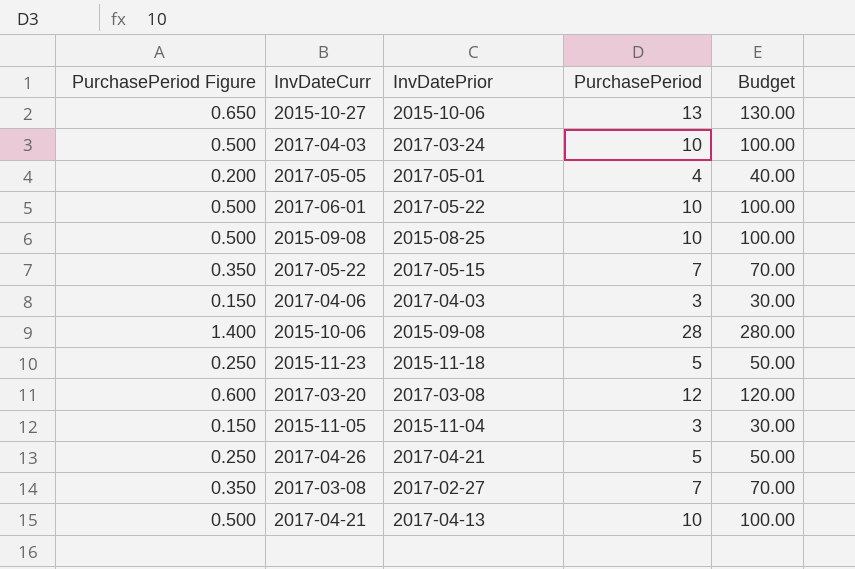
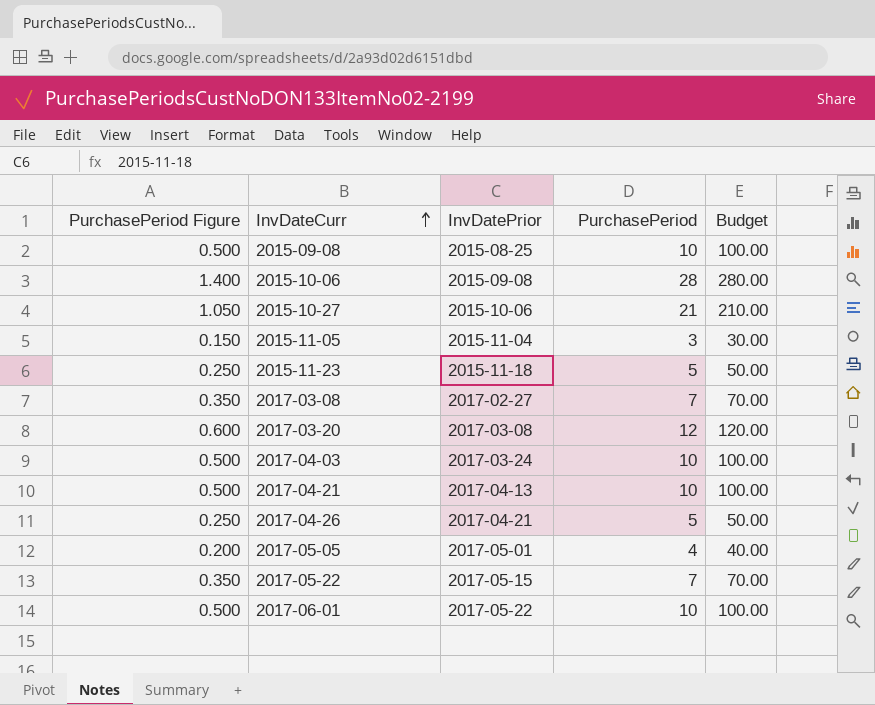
row order: none -> InvDateCurr ascending
row 2017-04-06: 0.150 | 2017-04-03 | 3 | 30.00 -> none
2015-10-27 | PurchasePeriod Figure: 0.650 -> 1.050
2015-10-27 | PurchasePeriod: 13 -> 21
2015-10-27 | Budget: 130.00 -> 210.00

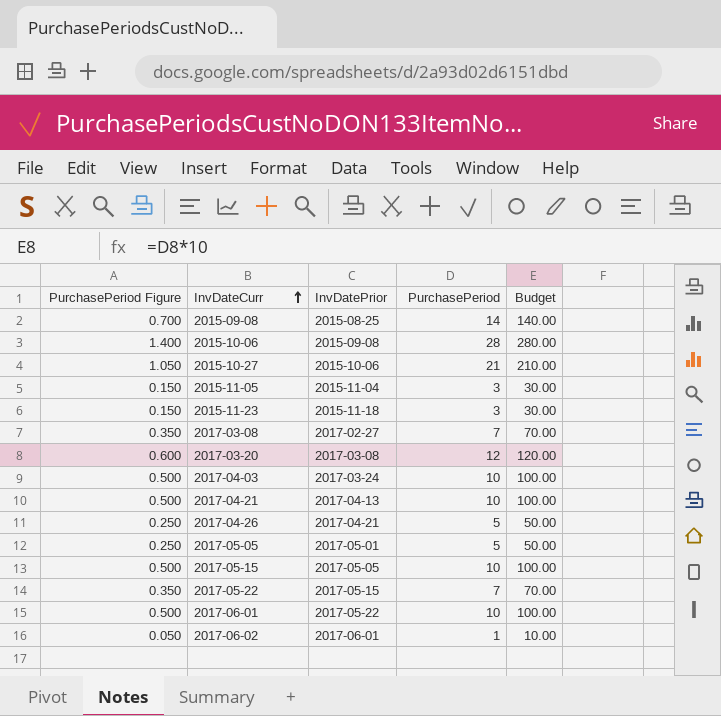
2015-09-08 | PurchasePeriod Figure: 0.500 -> 0.700
2015-09-08 | PurchasePeriod: 10 -> 14
2015-09-08 | Budget: 100.00 -> 140.00
2015-11-23 | PurchasePeriod Figure: 0.250 -> 0.150
2015-11-23 | PurchasePeriod: 5 -> 3
2015-11-23 | Budget: 50.00 -> 30.00
2017-05-05 | PurchasePeriod Figure: 0.200 -> 0.250
2017-05-05 | PurchasePeriod: 4 -> 5
2017-05-05 | Budget: 40.00 -> 50.00
row 2017-05-15: none -> 0.500 | 2017-05-05 | 10 | 100.00
row 2017-06-02: none -> 0.050 | 2017-06-01 | 1 | 10.00

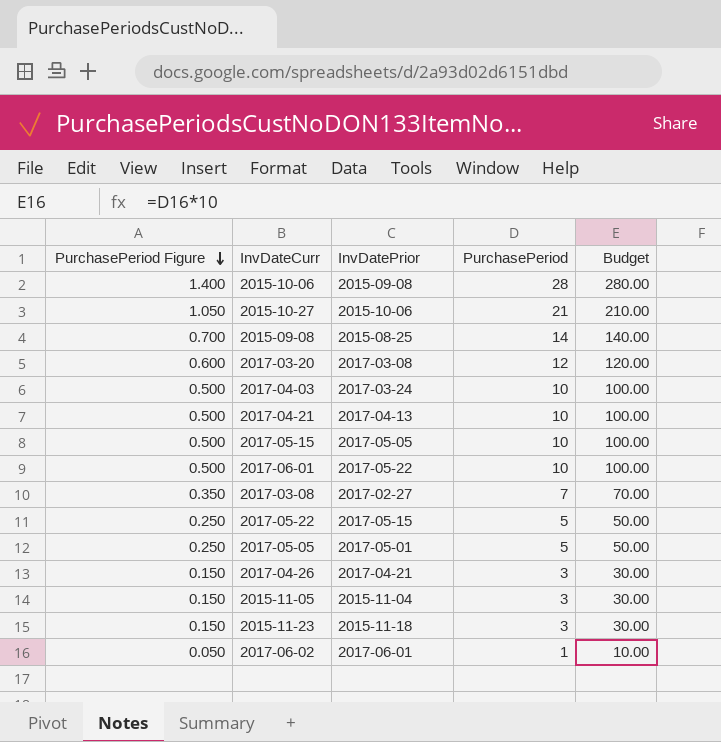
row order: InvDateCurr ascending -> PurchasePeriod Figure descending
2017-05-22 | PurchasePeriod Figure: 0.350 -> 0.250
2017-05-22 | PurchasePeriod: 7 -> 5
2017-05-22 | Budget: 70.00 -> 50.00
2017-04-26 | PurchasePeriod Figure: 0.250 -> 0.150
2017-04-26 | PurchasePeriod: 5 -> 3
2017-04-26 | Budget: 50.00 -> 30.00

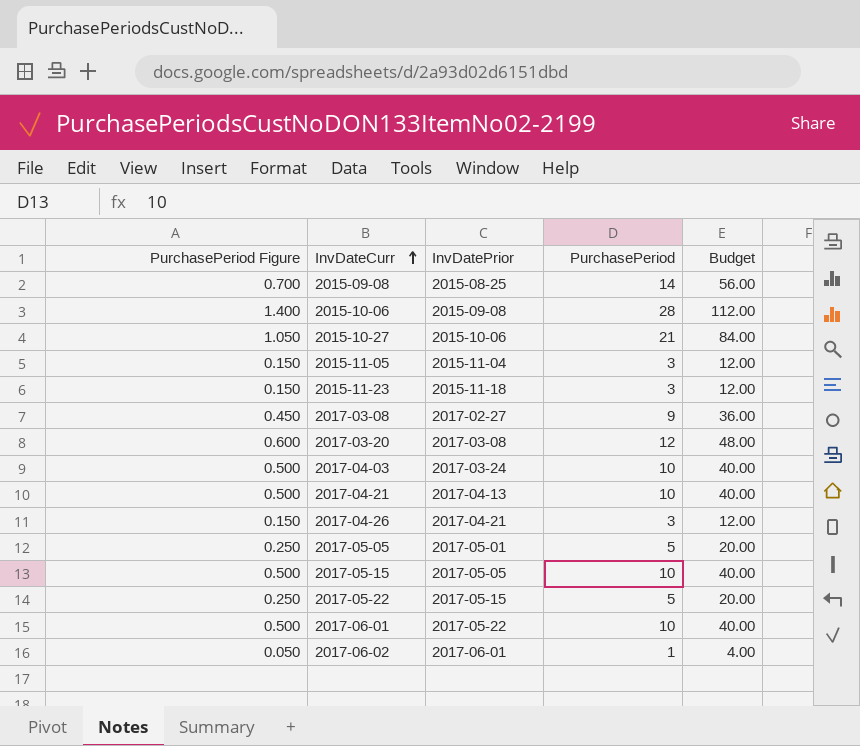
row order: PurchasePeriod Figure descending -> InvDateCurr ascending
column Budget | formula: [PurchasePeriod] * 10 -> [PurchasePeriod] * 4
2017-03-08 | PurchasePeriod Figure: 0.350 -> 0.450
2017-03-08 | PurchasePeriod: 7 -> 9

